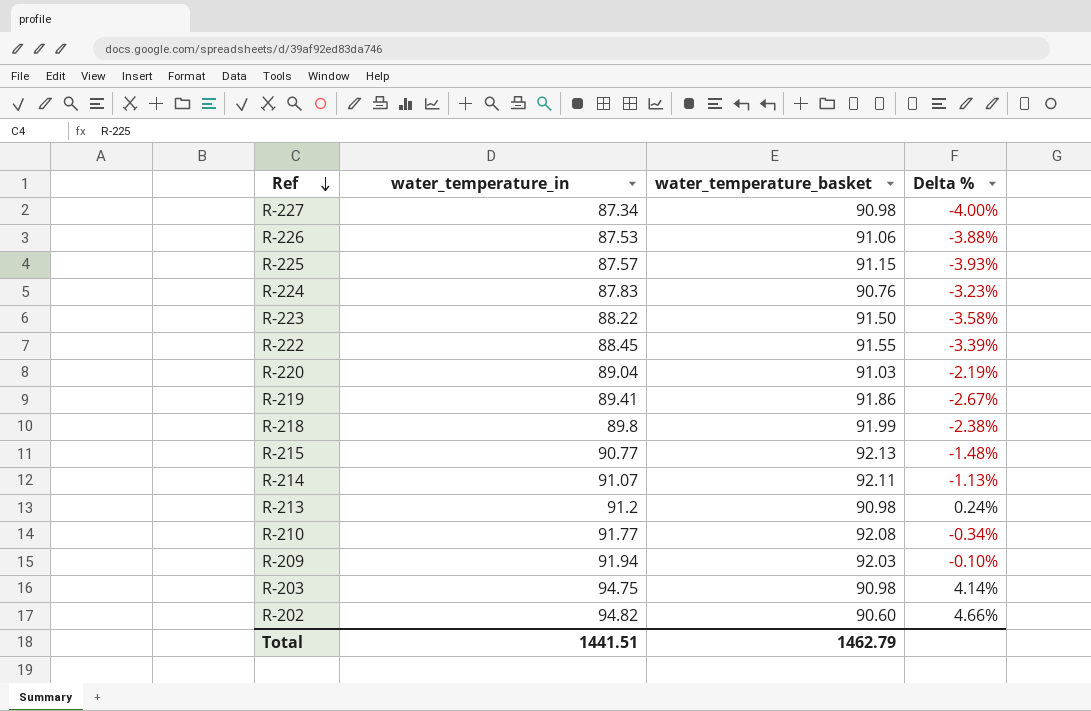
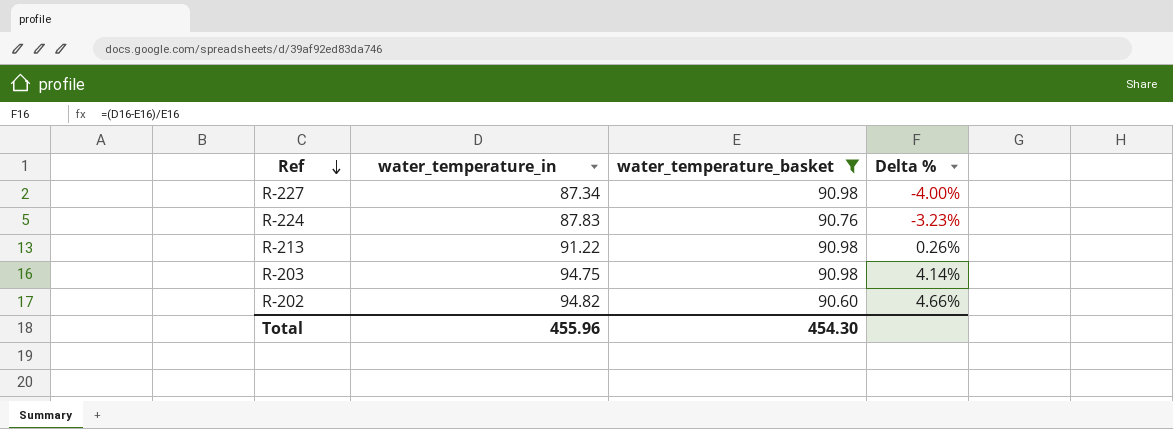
filter: none -> water_temperature_basket <= 90.98
R-213 | water_temperature_in: 91.2 -> 91.22
R-213 | Delta %: 0.24% -> 0.26%
Total | water_temperature_in: 1441.51 -> 455.96
Total | water_temperature_basket: 1462.79 -> 454.30

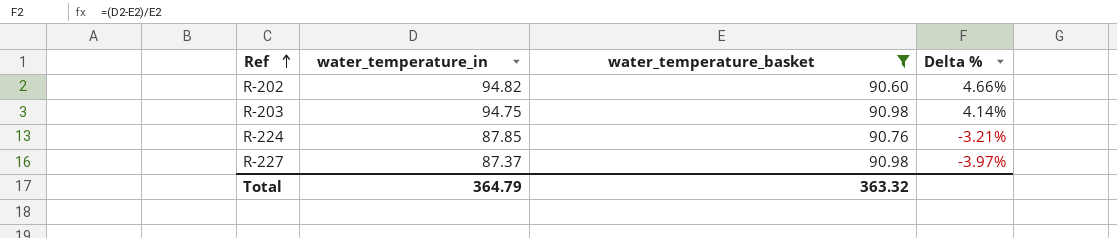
row order: Ref descending -> Ref ascending
row R-213: 91.22 | 90.98 | 0.26% -> none
R-224 | water_temperature_in: 87.83 -> 87.85
R-224 | Delta %: -3.23% -> -3.21%
R-227 | water_temperature_in: 87.34 -> 87.37
R-227 | Delta %: -4.00% -> -3.97%
Total | water_temperature_in: 455.96 -> 364.79
Total | water_temperature_basket: 454.30 -> 363.32

